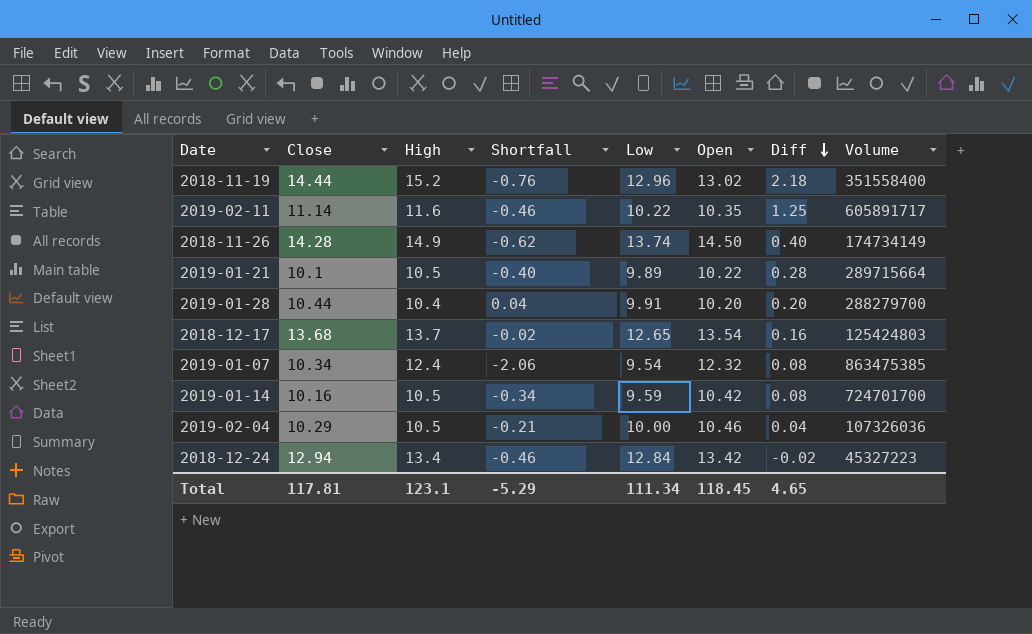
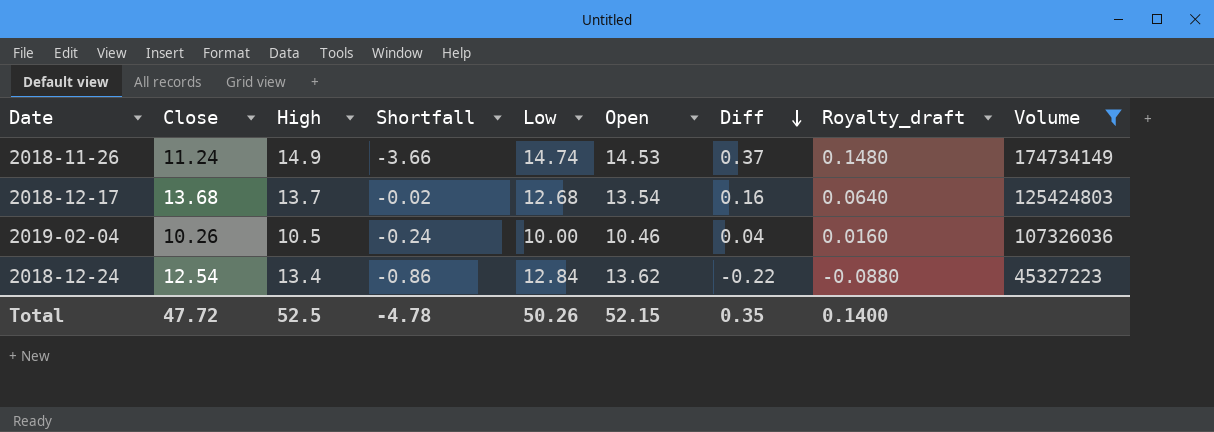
filter: none -> Volume <= 174734149
column Royalty_draft | formula: none -> [Diff] * 0.4
2018-11-26 | Close: 14.28 -> 11.24
2018-11-26 | Shortfall: -0.62 -> -3.66
2018-11-26 | Low: 13.74 -> 14.74
2018-11-26 | Open: 14.50 -> 14.53
2018-11-26 | Diff: 0.40 -> 0.37
2018-12-17 | Low: 12.65 -> 12.68
2019-02-04 | Close: 10.29 -> 10.26
2019-02-04 | Shortfall: -0.21 -> -0.24
2018-12-24 | Close: 12.94 -> 12.54
2018-12-24 | Shortfall: -0.46 -> -0.86
2018-12-24 | Open: 13.42 -> 13.62
2018-12-24 | Diff: -0.02 -> -0.22
Total | Close: 117.81 -> 47.72
Total | High: 123.1 -> 52.5
Total | Shortfall: -5.29 -> -4.78
Total | Low: 111.34 -> 50.26
Total | Open: 118.45 -> 52.15
Total | Diff: 4.65 -> 0.35

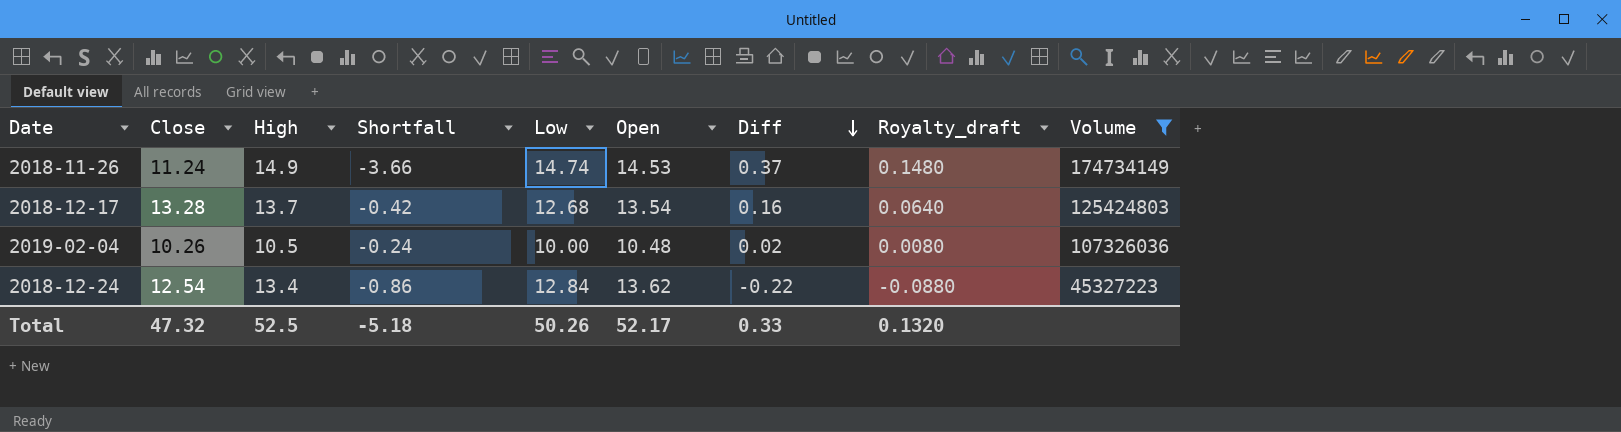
2018-12-17 | Close: 13.68 -> 13.28
2018-12-17 | Shortfall: -0.02 -> -0.42
2019-02-04 | Open: 10.46 -> 10.48
2019-02-04 | Diff: 0.04 -> 0.02
2019-02-04 | Royalty_draft: 0.0160 -> 0.0080
Total | Close: 47.72 -> 47.32
Total | Shortfall: -4.78 -> -5.18
Total | Open: 52.15 -> 52.17
Total | Diff: 0.35 -> 0.33
Total | Royalty_draft: 0.1400 -> 0.1320

